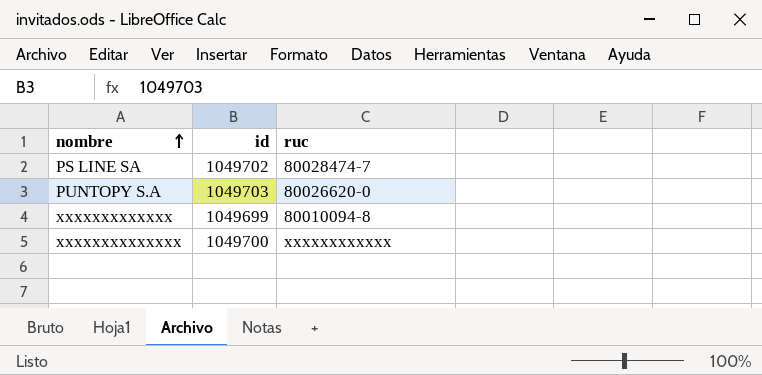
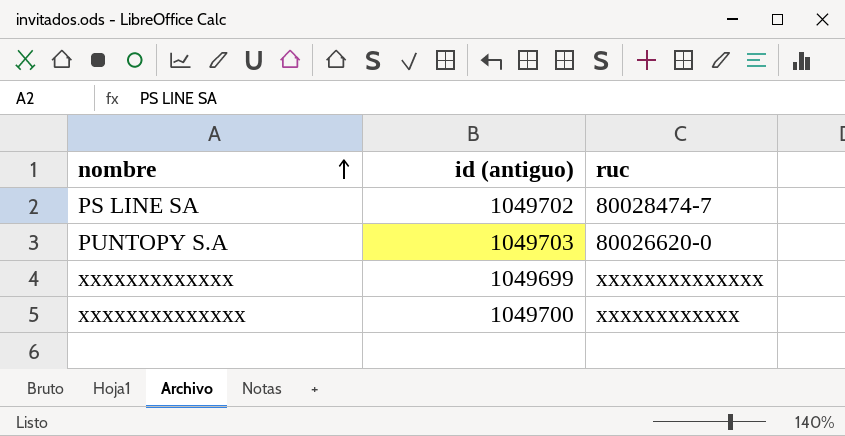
column name: id -> id (antiguo)
xxxxxxxxxxxxx | ruc: 80010094-8 -> xxxxxxxxxxxxxx

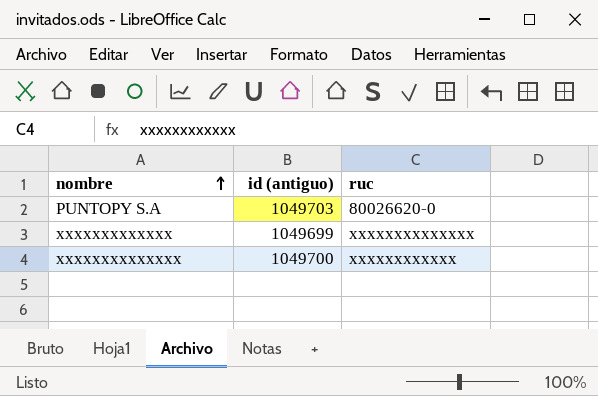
row PS LINE SA: 1049702 | 80028474-7 -> none

